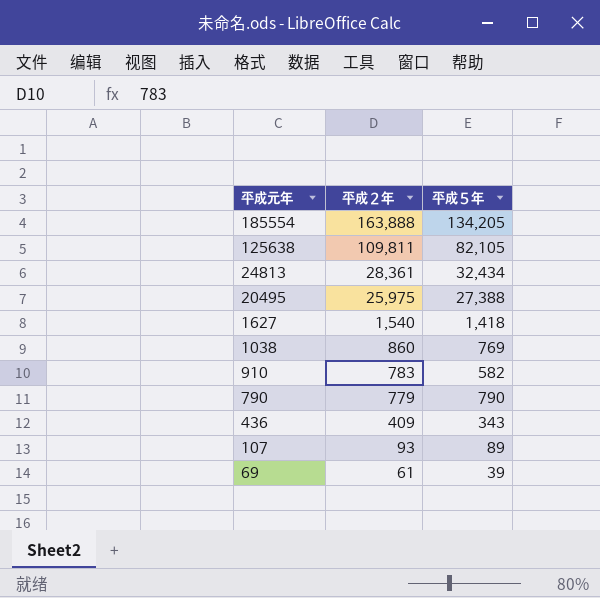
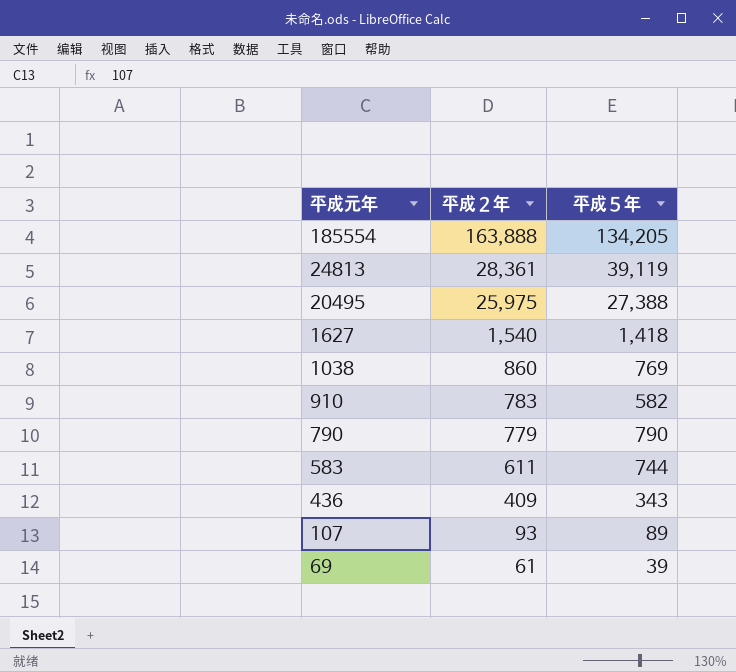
row 125638: 109,811 | 82,105 -> none
24813 | 平成５年: 32,434 -> 39,119
row 583: none -> 611 | 744

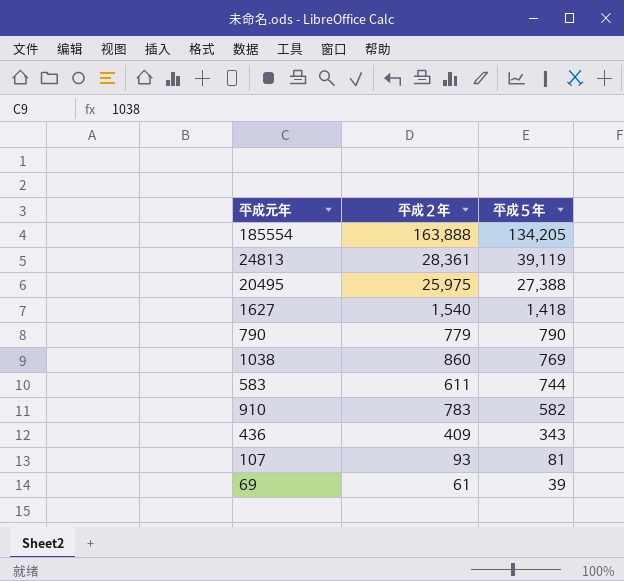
row order: 平成元年 descending -> 平成５年 descending
107 | 平成５年: 89 -> 81

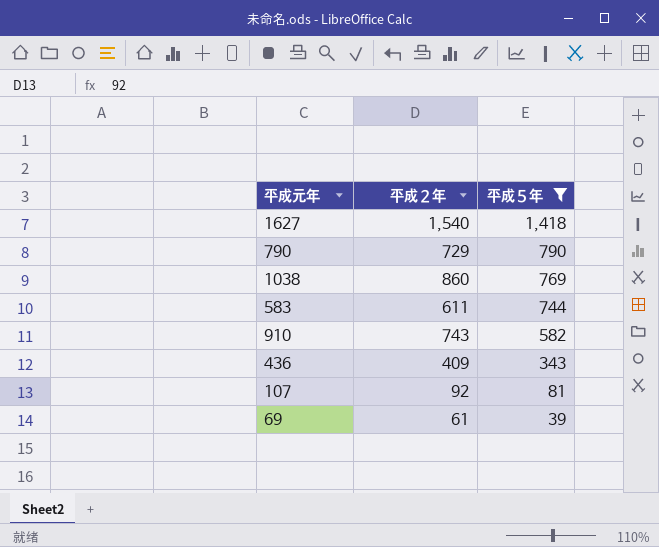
filter: none -> 平成５年 <= 1,418
790 | 平成２年: 779 -> 729
910 | 平成２年: 783 -> 743
107 | 平成２年: 93 -> 92

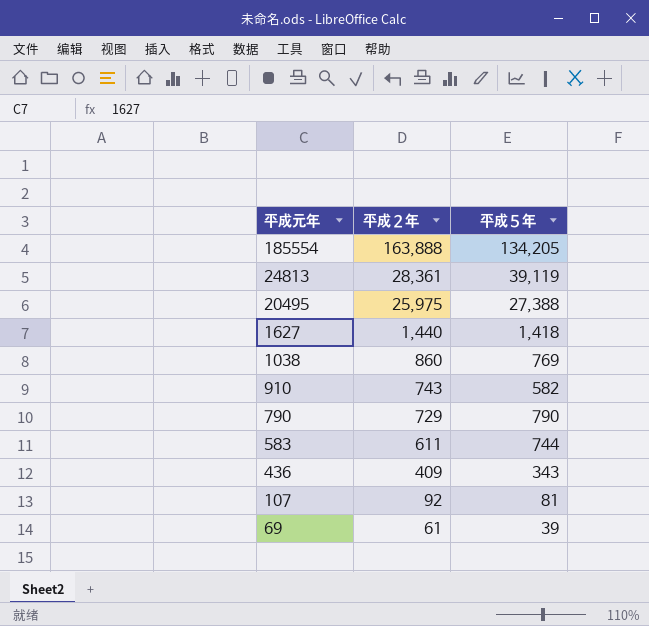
filter: 平成５年 <= 1,418 -> none
row order: 平成５年 descending -> 平成元年 descending
1627 | 平成２年: 1,540 -> 1,440

